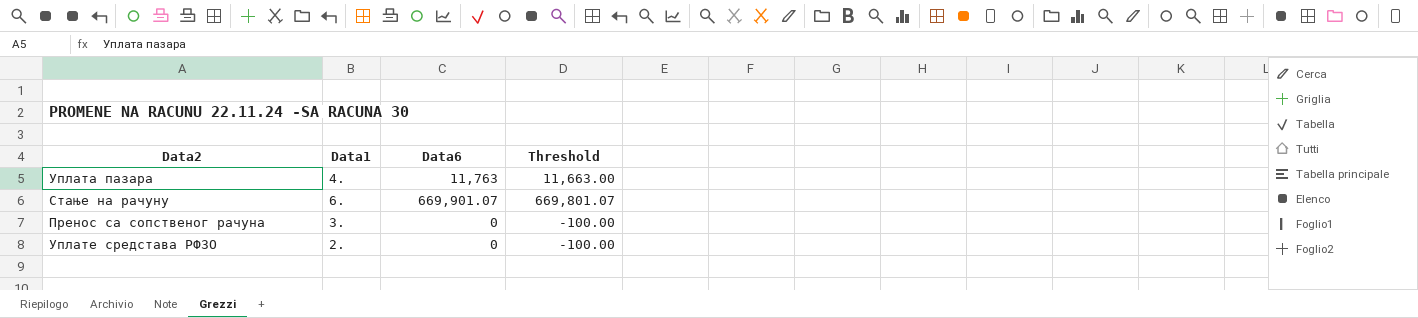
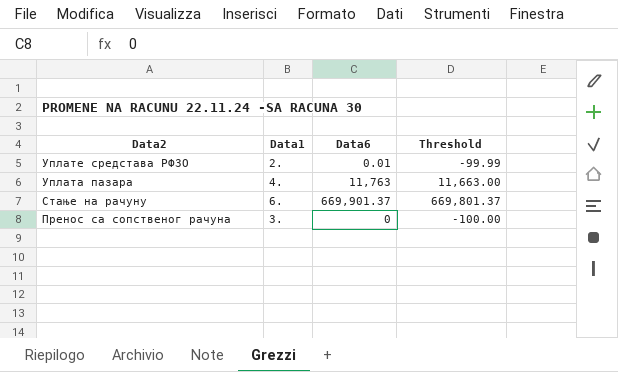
row order: none -> Data2 descending
Уплате средстава РФЗО | Data6: 0 -> 0.01
Уплате средстава РФЗО | Threshold: -100.00 -> -99.99
Стање на рачуну | Data6: 669,901.07 -> 669,901.37
Стање на рачуну | Threshold: 669,801.07 -> 669,801.37

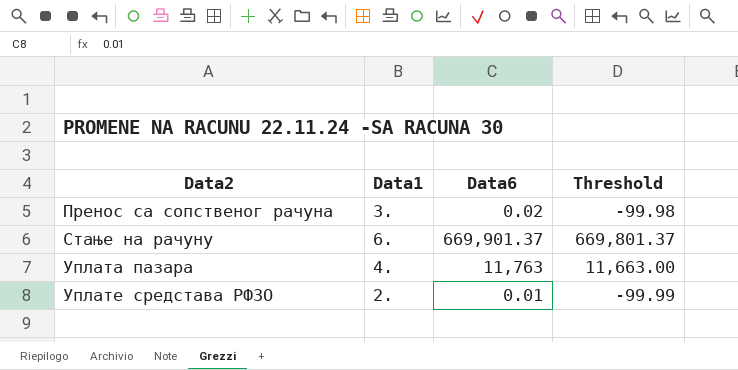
row order: Data2 descending -> Data2 ascending
Пренос са сопственог рачуна | Data6: 0 -> 0.02
Пренос са сопственог рачуна | Threshold: -100.00 -> -99.98

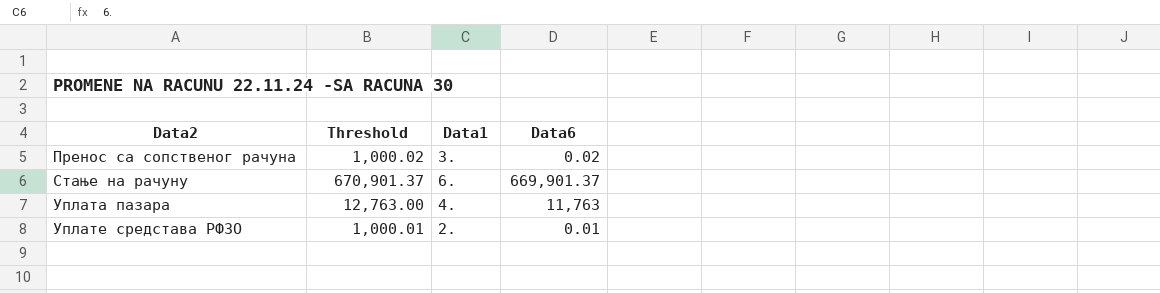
column Threshold | formula: [Data6] - 100 -> [Data6] + 1000
column Threshold | position: 4 -> 2

